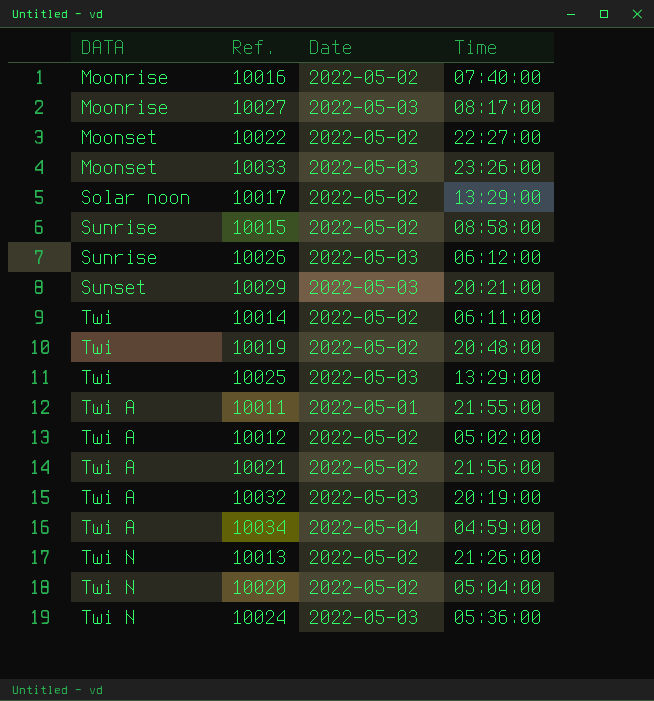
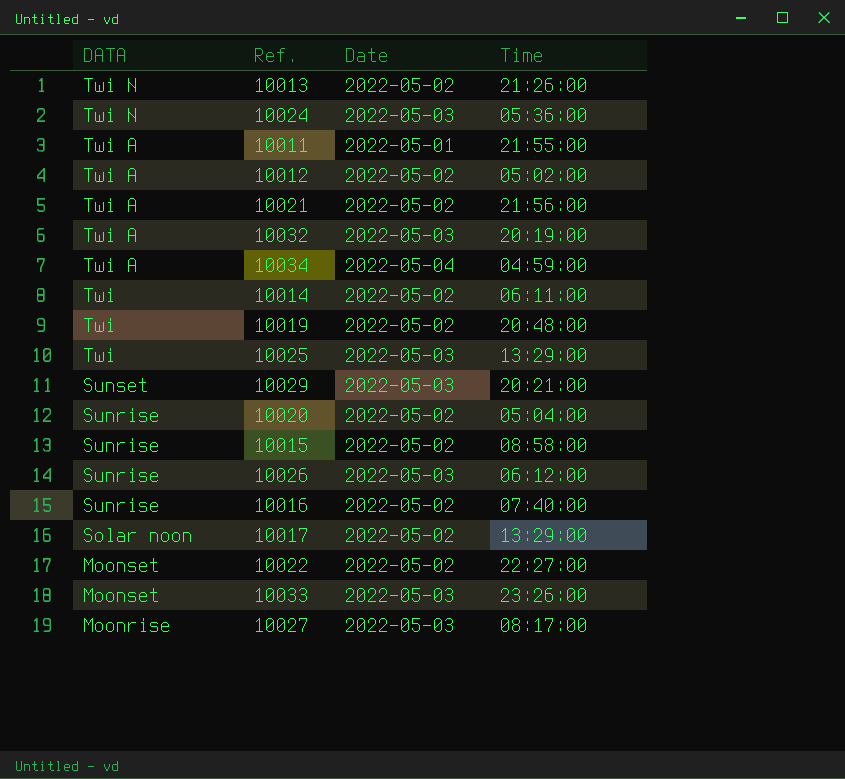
row order: DATA ascending -> DATA descending
10020 | DATA: Twi N -> Sunrise
10016 | DATA: Moonrise -> Sunrise

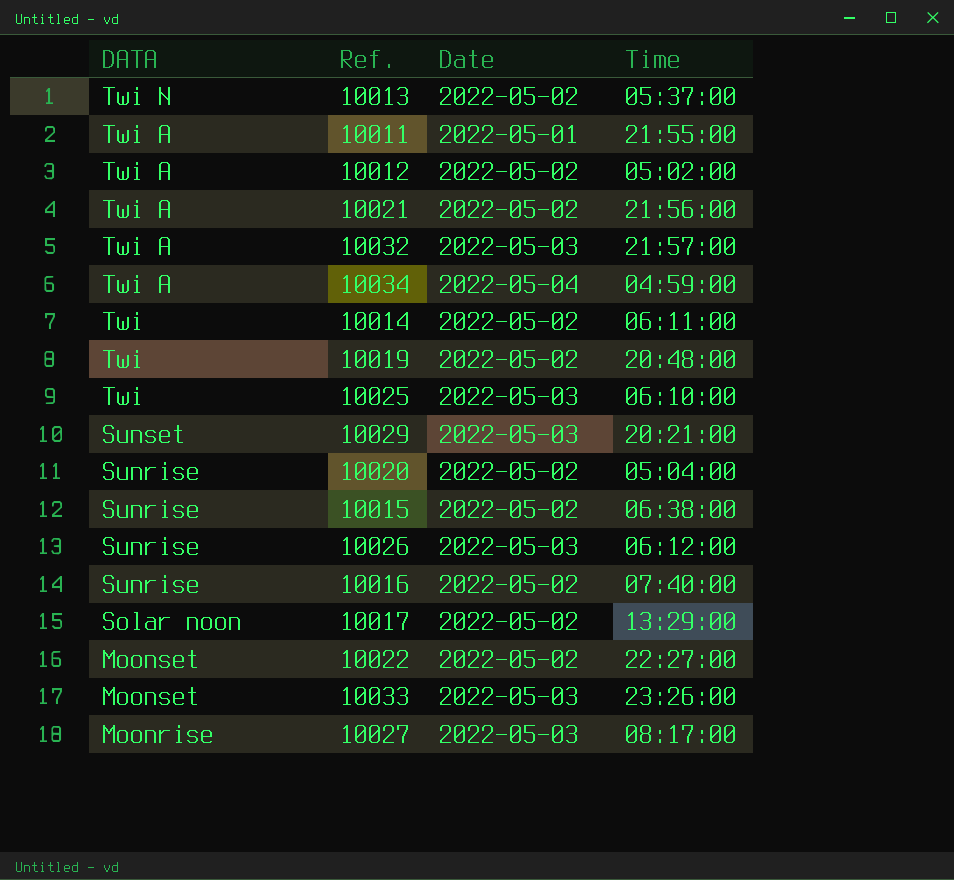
row 10024: Twi N | 2022-05-03 | 05:36:00 -> none
10013 | Time: 21:26:00 -> 05:37:00
10032 | Time: 20:19:00 -> 21:57:00
10025 | Time: 13:29:00 -> 06:10:00
10015 | Time: 08:58:00 -> 06:38:00

